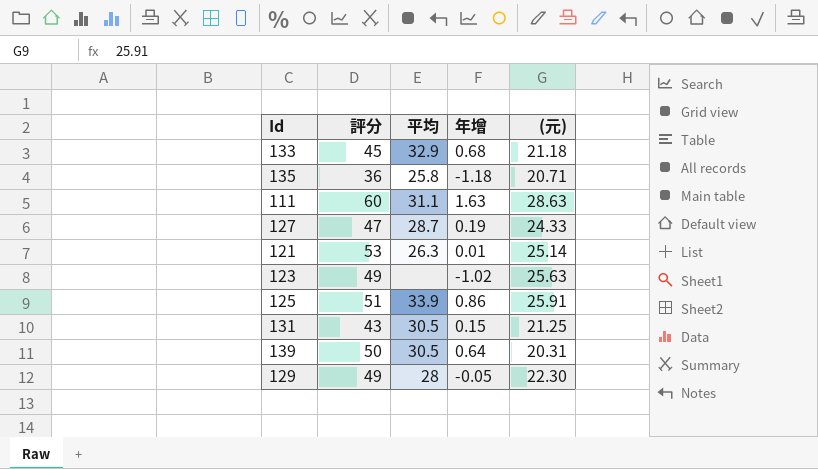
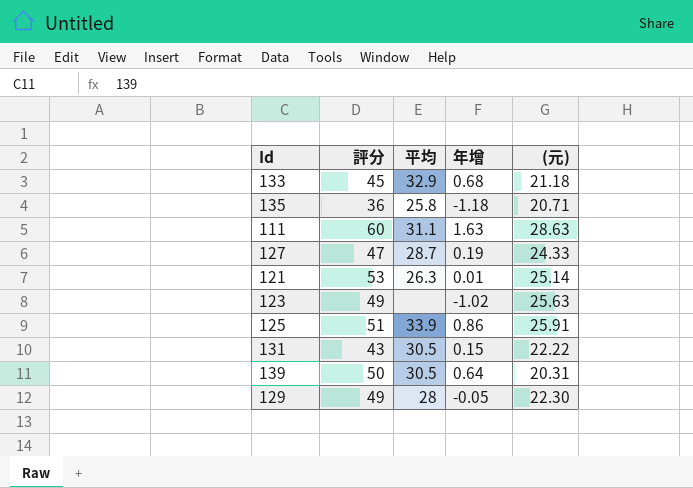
131 | (元): 21.25 -> 22.22

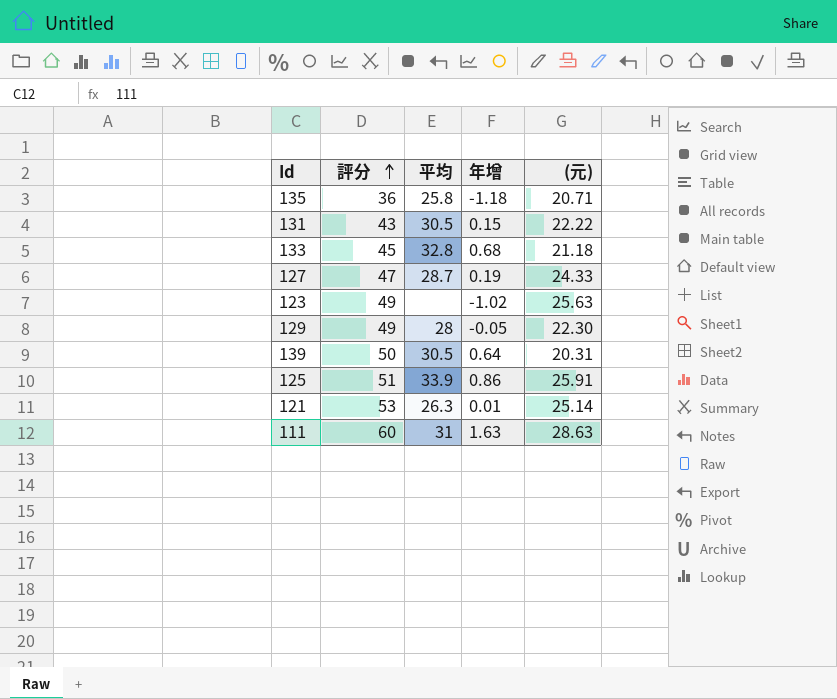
row order: none -> 評分 ascending
133 | 平均: 32.9 -> 32.8
111 | 平均: 31.1 -> 31

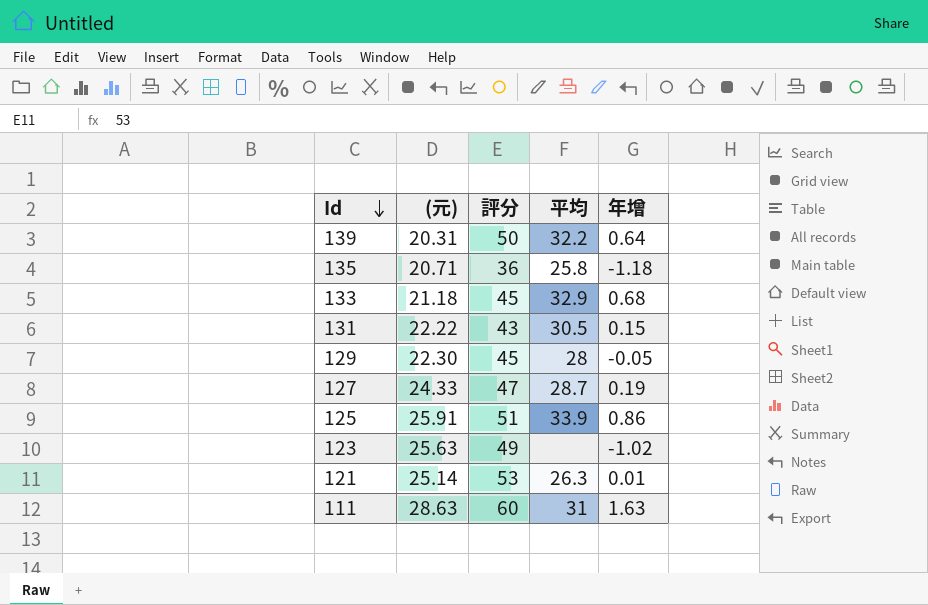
row order: 評分 ascending -> Id descending
column (元) | position: 5 -> 2
139 | 平均: 30.5 -> 32.2
133 | 平均: 32.8 -> 32.9
129 | 評分: 49 -> 45

